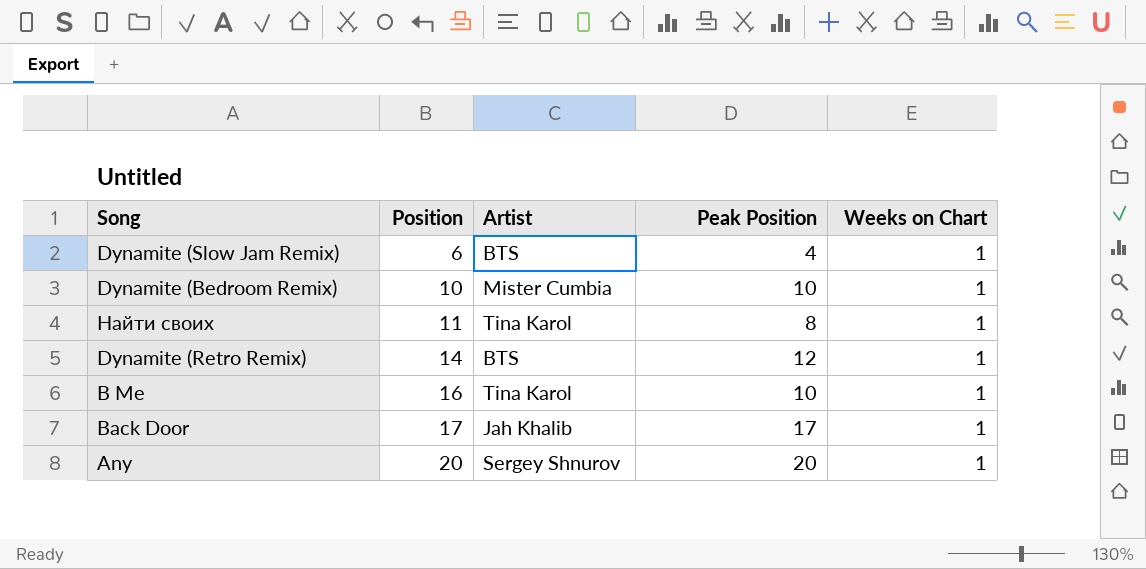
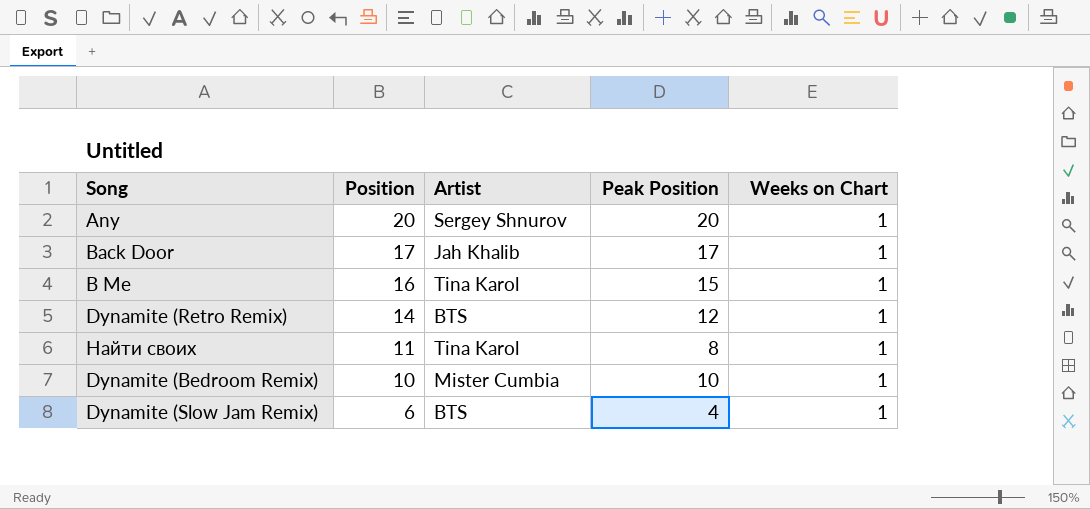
row order: Position ascending -> Position descending
B Me | Peak Position: 10 -> 15

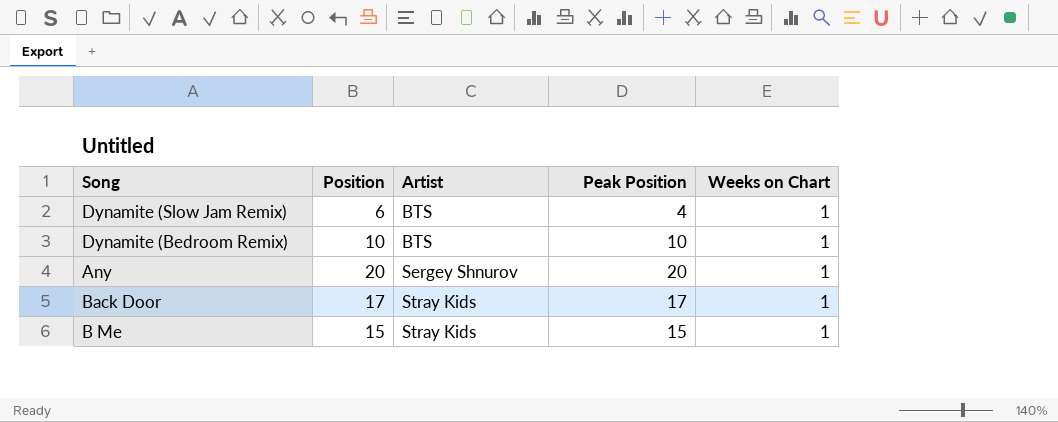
row order: Position descending -> Artist ascending
row Dynamite (Retro Remix): 14 | BTS | 12 | 1 -> none
row Найти своих: 11 | Tina Karol | 8 | 1 -> none
Dynamite (Bedroom Remix) | Artist: Mister Cumbia -> BTS
Back Door | Artist: Jah Khalib -> Stray Kids
B Me | Position: 16 -> 15
B Me | Artist: Tina Karol -> Stray Kids

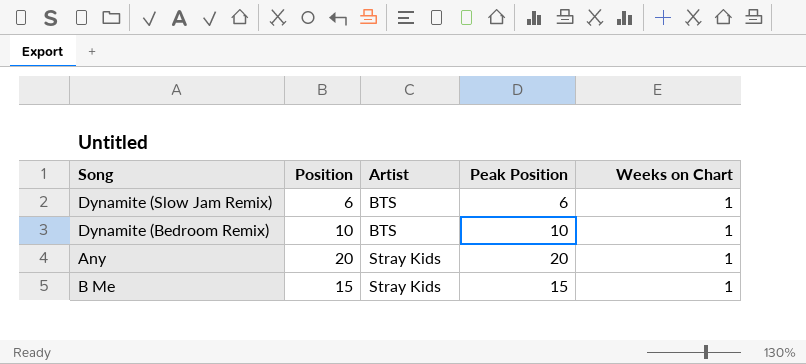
row Back Door: 17 | Stray Kids | 17 | 1 -> none
Dynamite (Slow Jam Remix) | Peak Position: 4 -> 6
Any | Artist: Sergey Shnurov -> Stray Kids

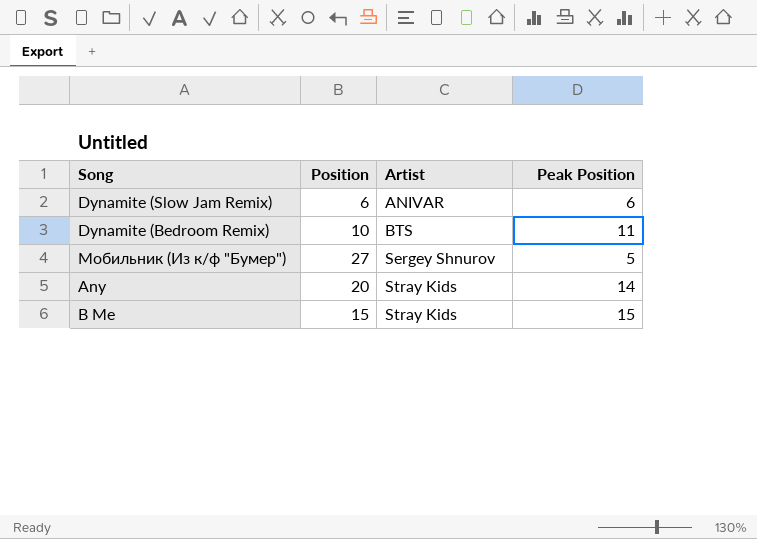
column Weeks on Chart | position: 5 -> none
Dynamite (Slow Jam Remix) | Artist: BTS -> ANIVAR
Dynamite (Bedroom Remix) | Peak Position: 10 -> 11
row Мобильник (Из к/ф "Бумер"): none -> 27 | Sergey Shnurov | 5
Any | Peak Position: 20 -> 14

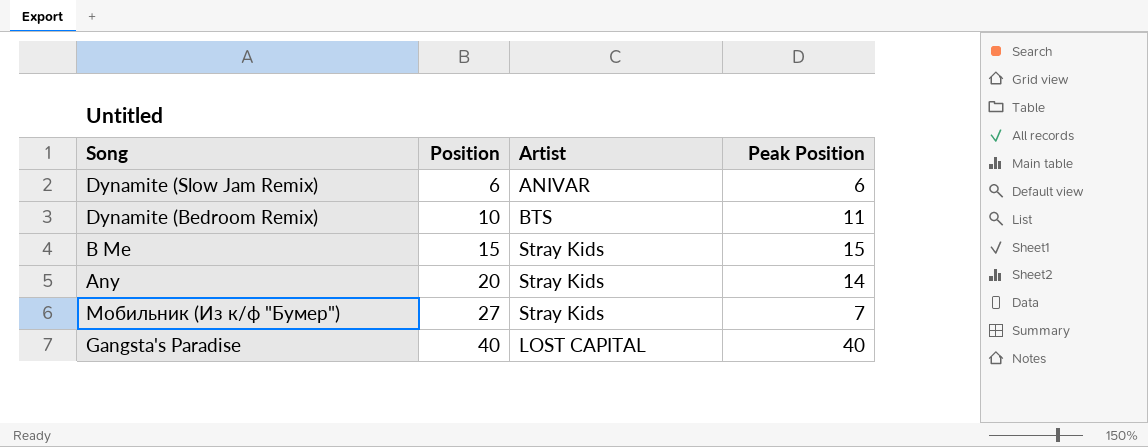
row order: Artist ascending -> Position ascending
Мобильник (Из к/ф "Бумер") | Artist: Sergey Shnurov -> Stray Kids
Мобильник (Из к/ф "Бумер") | Peak Position: 5 -> 7
row Gangsta's Paradise: none -> 40 | LOST CAPITAL | 40

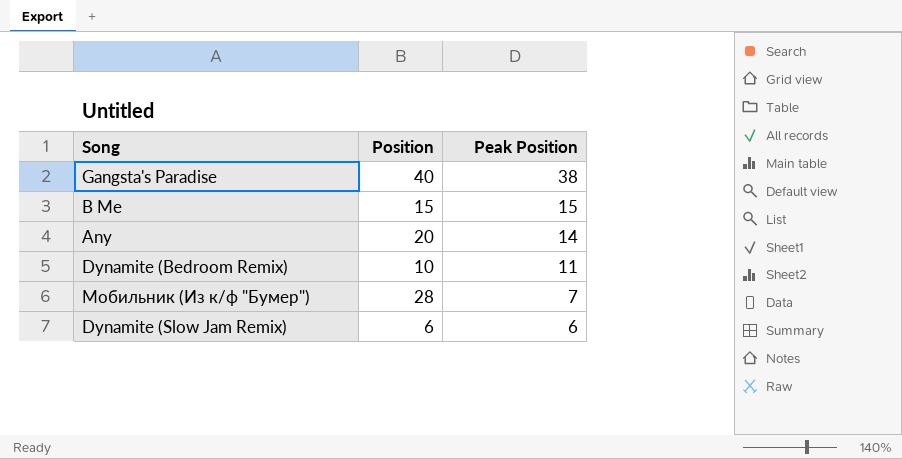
row order: Position ascending -> Peak Position descending
column Artist | position: 3 -> none
Gangsta's Paradise | Peak Position: 40 -> 38
Мобильник (Из к/ф "Бумер") | Position: 27 -> 28

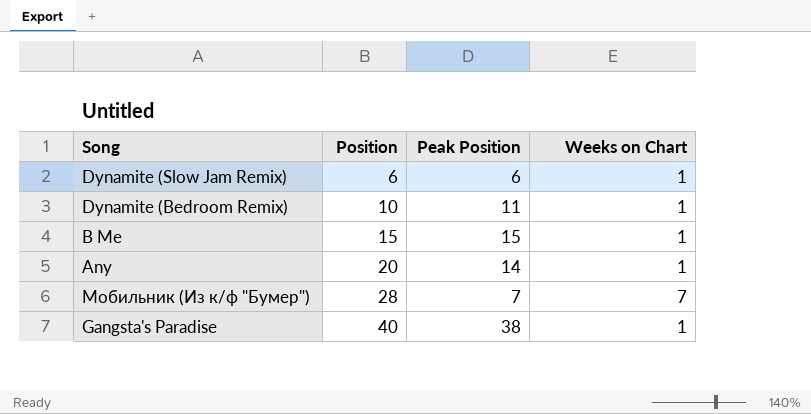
row order: Peak Position descending -> Position ascending
column Weeks on Chart | position: none -> 4

